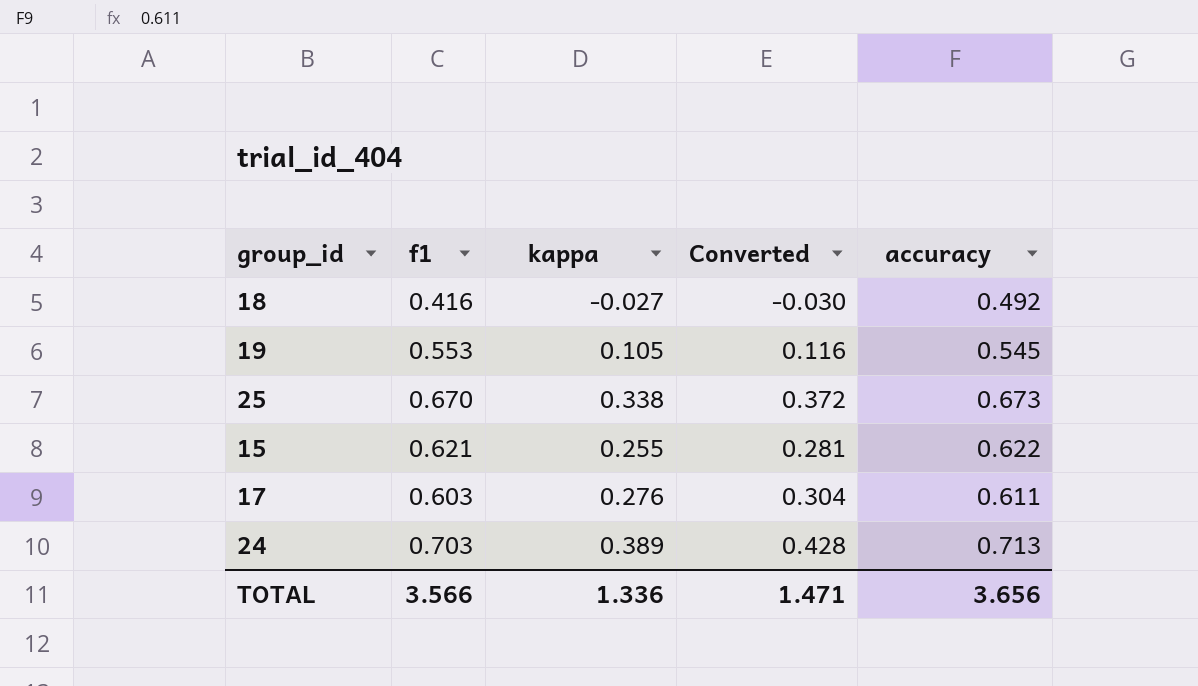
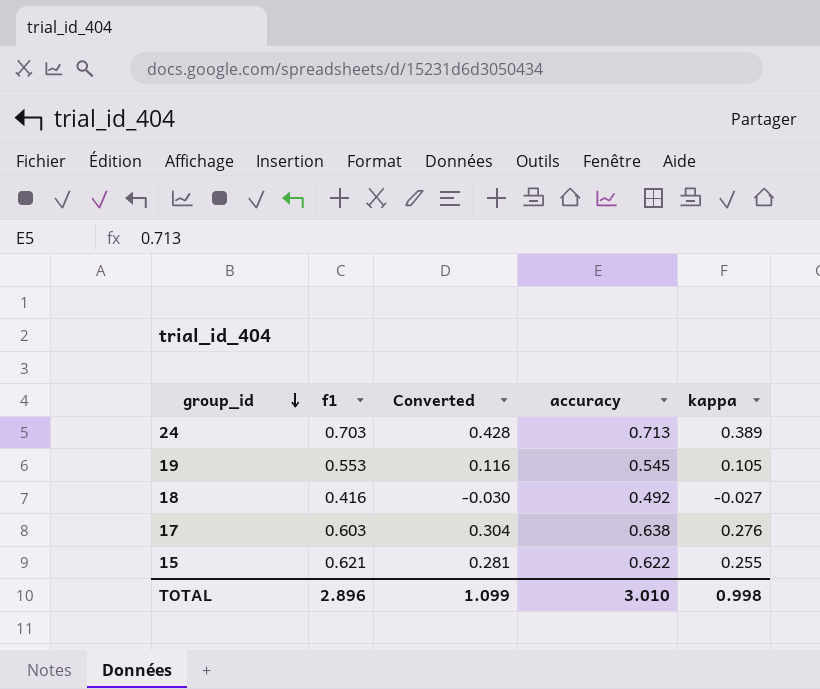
row order: none -> group_id descending
column kappa | position: 3 -> 5
row 25: 0.670 | 0.338 | 0.372 | 0.673 -> none
17 | accuracy: 0.611 -> 0.638
TOTAL | f1: 3.566 -> 2.896
TOTAL | Converted: 1.471 -> 1.099
TOTAL | accuracy: 3.656 -> 3.010
TOTAL | kappa: 1.336 -> 0.998

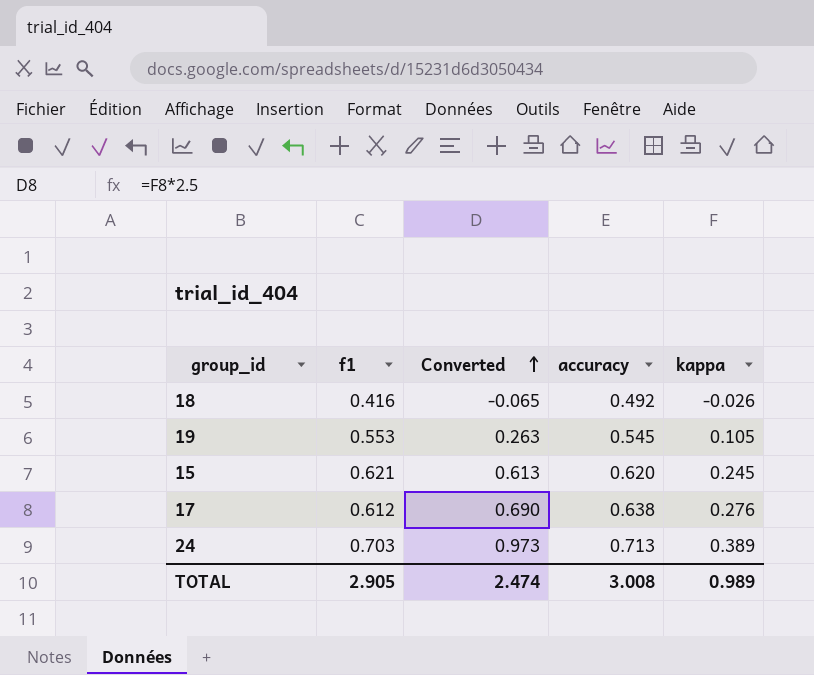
row order: group_id descending -> Converted ascending
column Converted | formula: [kappa] * 1.1 -> [kappa] * 2.5
18 | kappa: -0.027 -> -0.026
15 | accuracy: 0.622 -> 0.620
15 | kappa: 0.255 -> 0.245
17 | f1: 0.603 -> 0.612
TOTAL | f1: 2.896 -> 2.905
TOTAL | Converted: 1.099 -> 2.474
TOTAL | accuracy: 3.010 -> 3.008
TOTAL | kappa: 0.998 -> 0.989

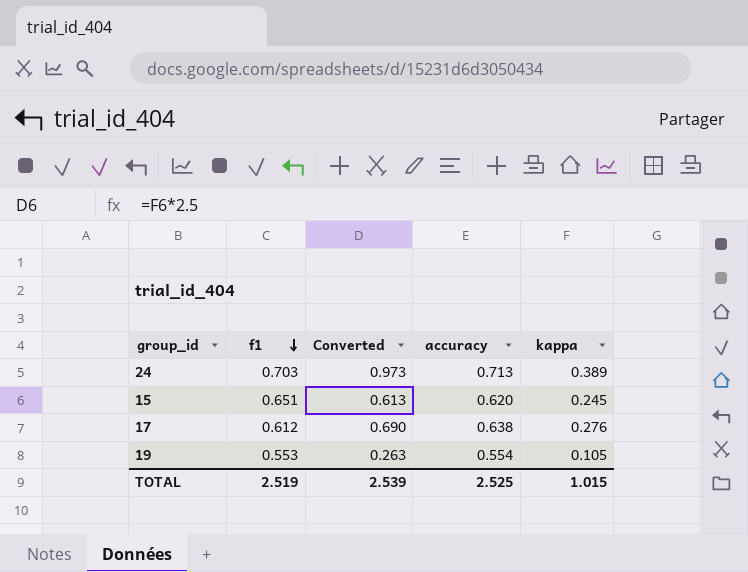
row order: Converted ascending -> f1 descending
row 18: 0.416 | -0.065 | 0.492 | -0.026 -> none
15 | f1: 0.621 -> 0.651
19 | accuracy: 0.545 -> 0.554
TOTAL | f1: 2.905 -> 2.519
TOTAL | Converted: 2.474 -> 2.539
TOTAL | accuracy: 3.008 -> 2.525
TOTAL | kappa: 0.989 -> 1.015

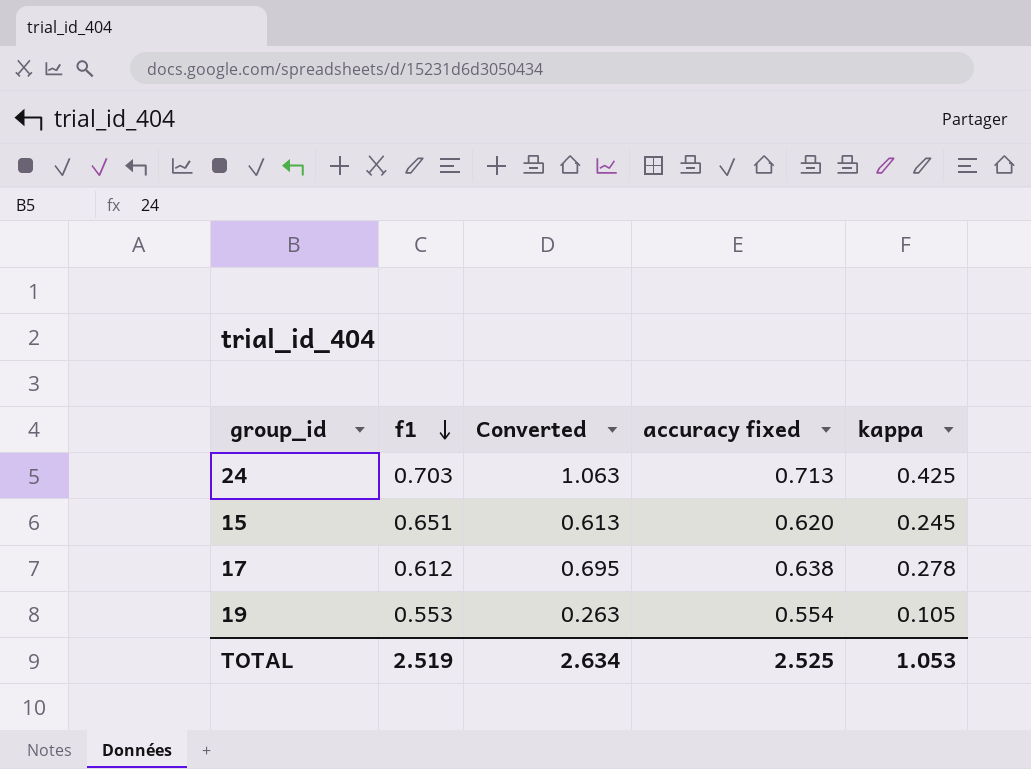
column name: accuracy -> accuracy fixed
24 | Converted: 0.973 -> 1.063
24 | kappa: 0.389 -> 0.425
17 | Converted: 0.690 -> 0.695
17 | kappa: 0.276 -> 0.278
TOTAL | Converted: 2.539 -> 2.634
TOTAL | kappa: 1.015 -> 1.053

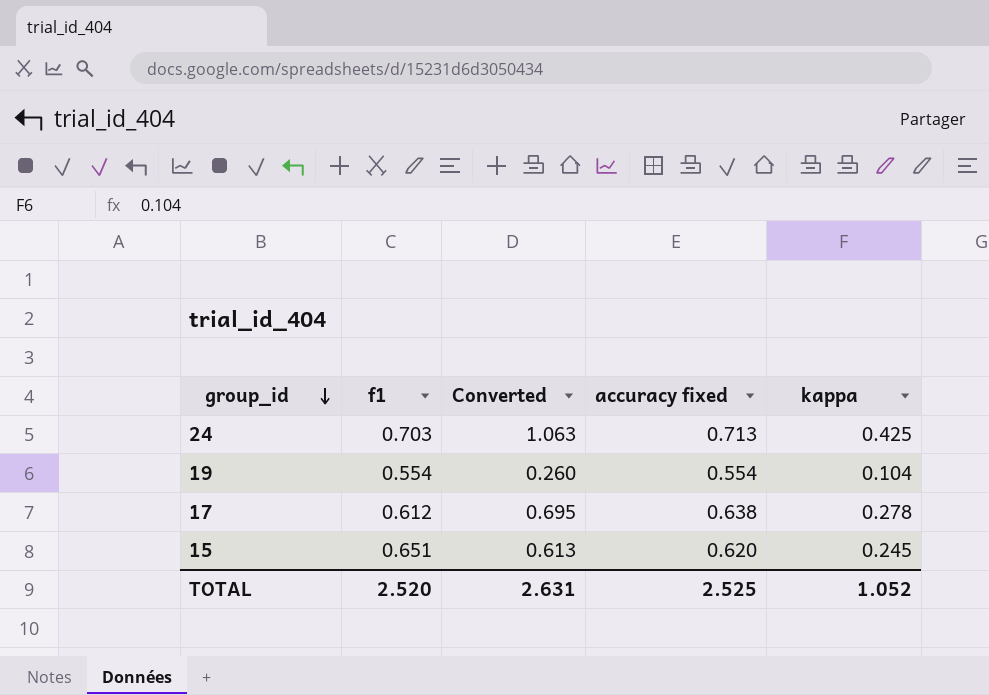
row order: f1 descending -> group_id descending
19 | f1: 0.553 -> 0.554
19 | Converted: 0.263 -> 0.260
19 | kappa: 0.105 -> 0.104
TOTAL | f1: 2.519 -> 2.520
TOTAL | Converted: 2.634 -> 2.631
TOTAL | kappa: 1.053 -> 1.052

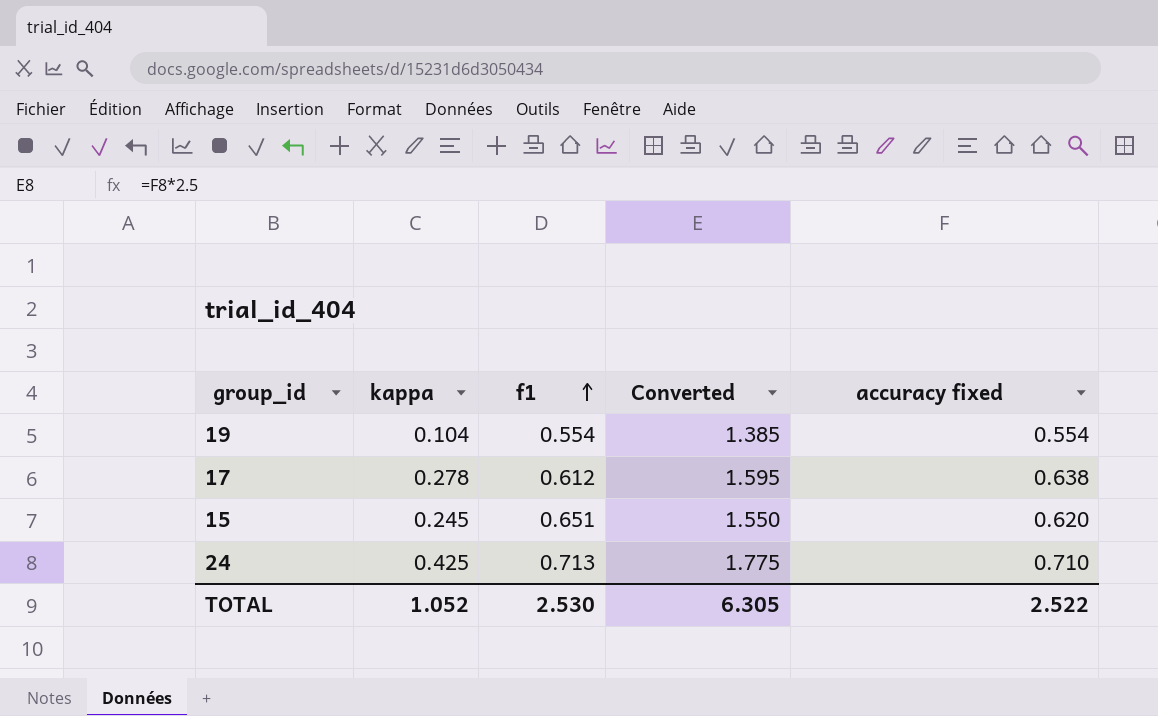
row order: group_id descending -> f1 ascending
column kappa | position: 5 -> 2
column Converted | formula: [kappa] * 2.5 -> [accuracy fixed] * 2.5
24 | f1: 0.703 -> 0.713
24 | accuracy fixed: 0.713 -> 0.710
TOTAL | f1: 2.520 -> 2.530
TOTAL | Converted: 2.631 -> 6.305
TOTAL | accuracy fixed: 2.525 -> 2.522

